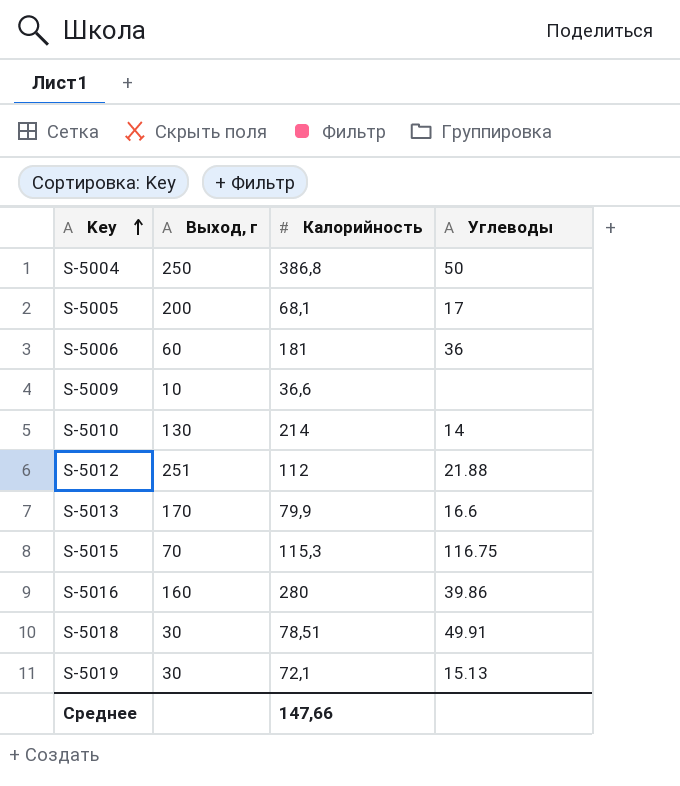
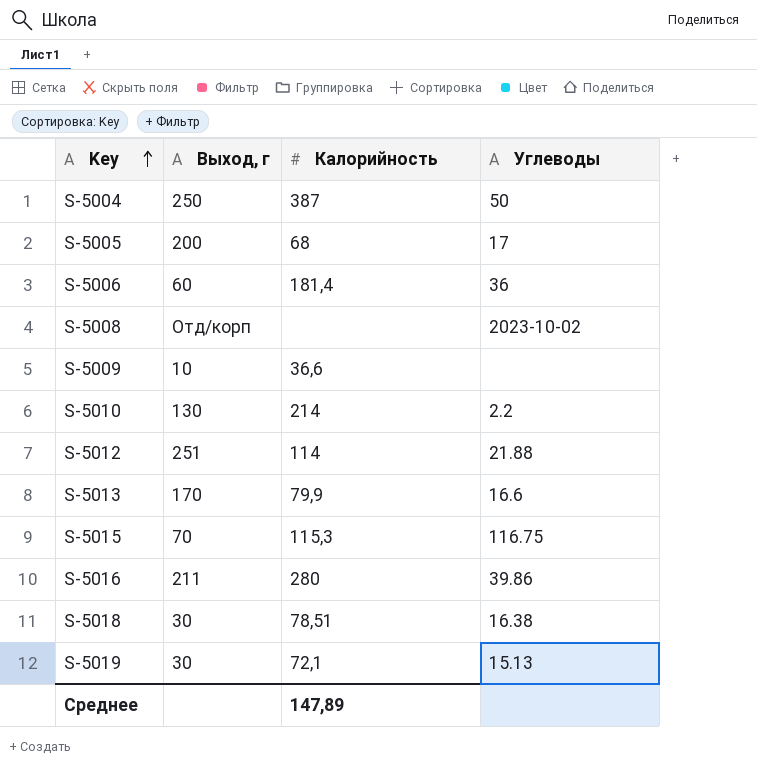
S-5004 | Калорийность: 386,8 -> 387
S-5005 | Калорийность: 68,1 -> 68
S-5006 | Калорийность: 181 -> 181,4
row S-5008: none -> Отд/корп | none | 2023-10-02
S-5010 | Углеводы: 14 -> 2.2
S-5012 | Калорийность: 112 -> 114
S-5016 | Выход, г: 160 -> 211
S-5018 | Углеводы: 49.91 -> 16.38
Среднее | Калорийность: 147,66 -> 147,89

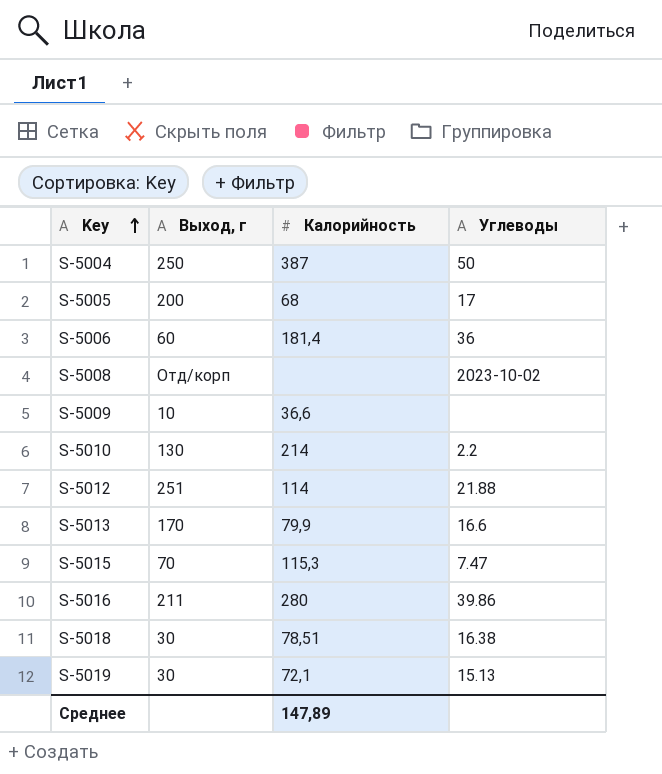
S-5015 | Углеводы: 116.75 -> 7.47

